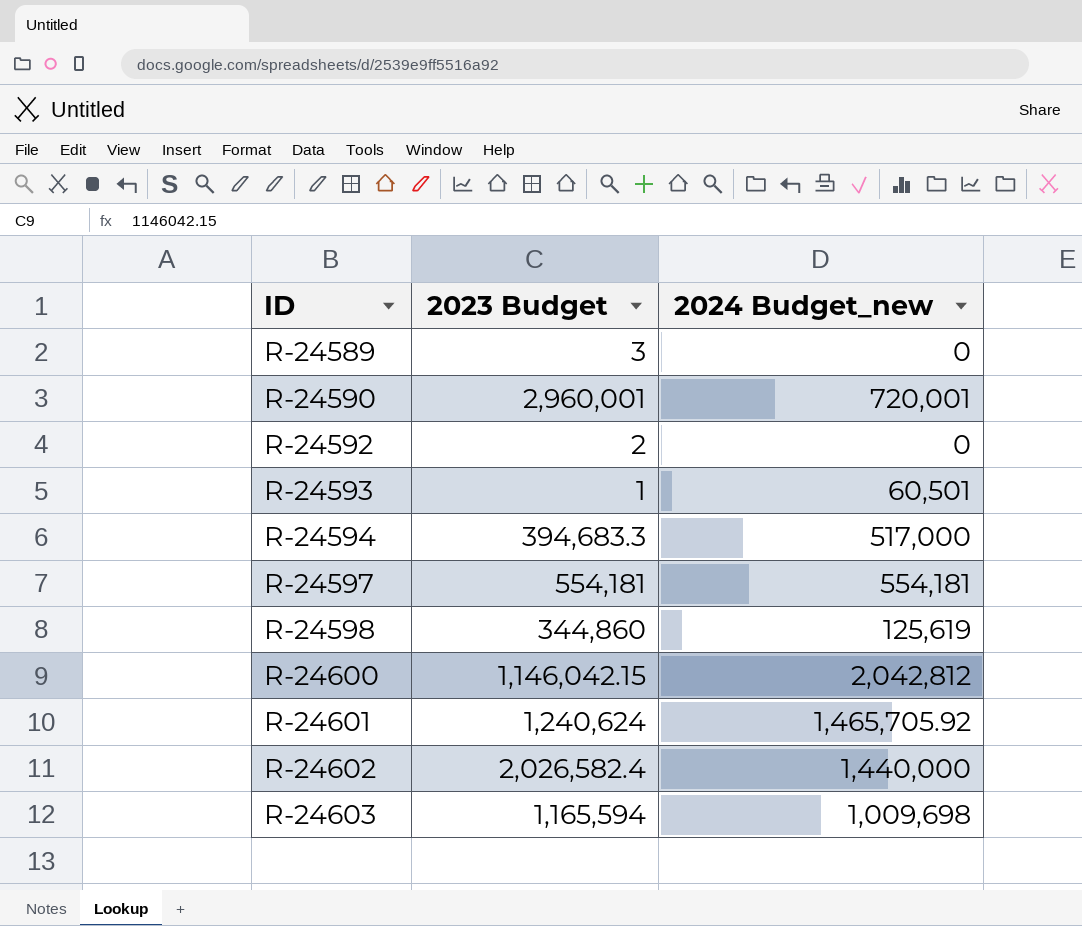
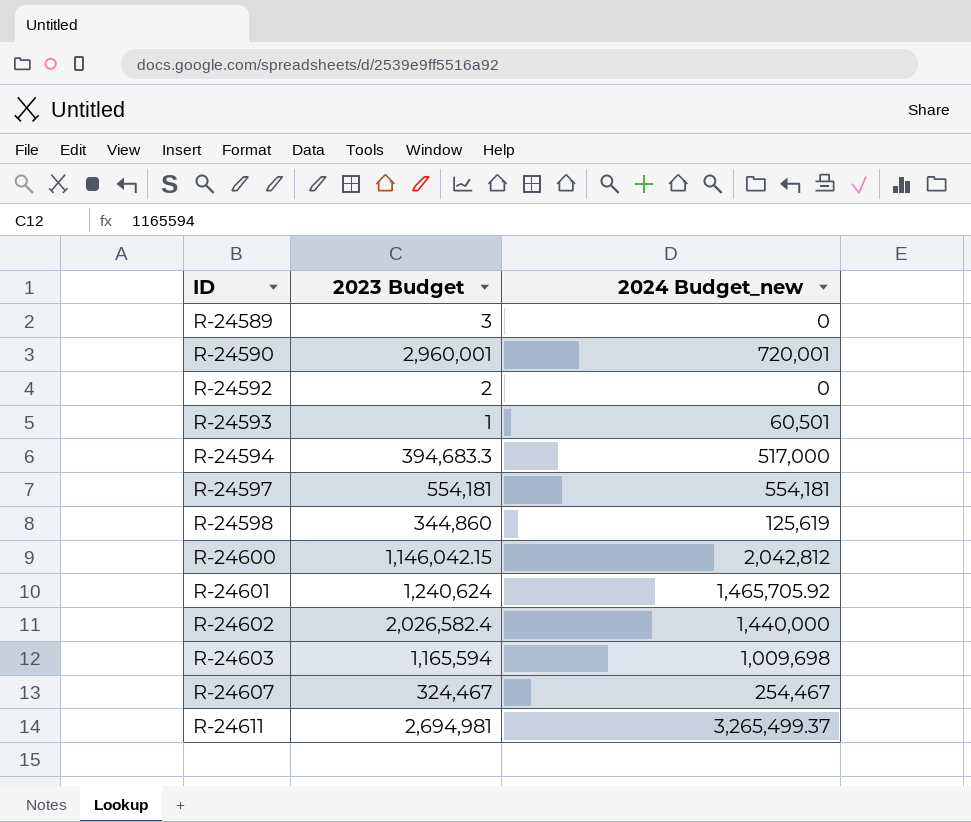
row R-24607: none -> 324,467 | 254,467
row R-24611: none -> 2,694,981 | 3,265,499.37

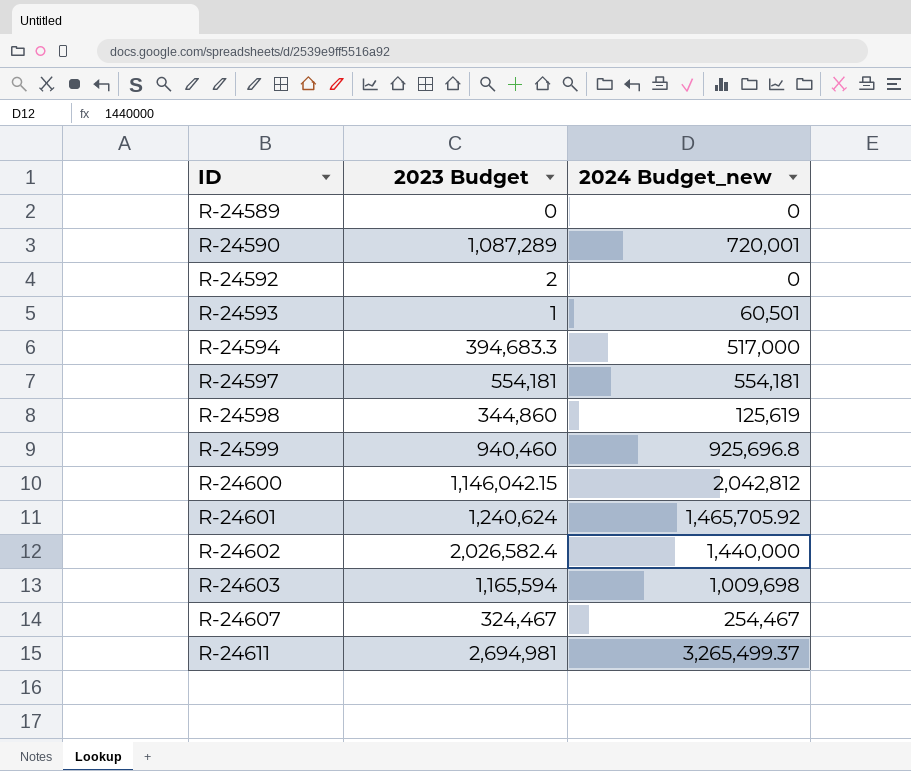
R-24589 | 2023 Budget: 3 -> 0
R-24590 | 2023 Budget: 2,960,001 -> 1,087,289
row R-24599: none -> 940,460 | 925,696.8

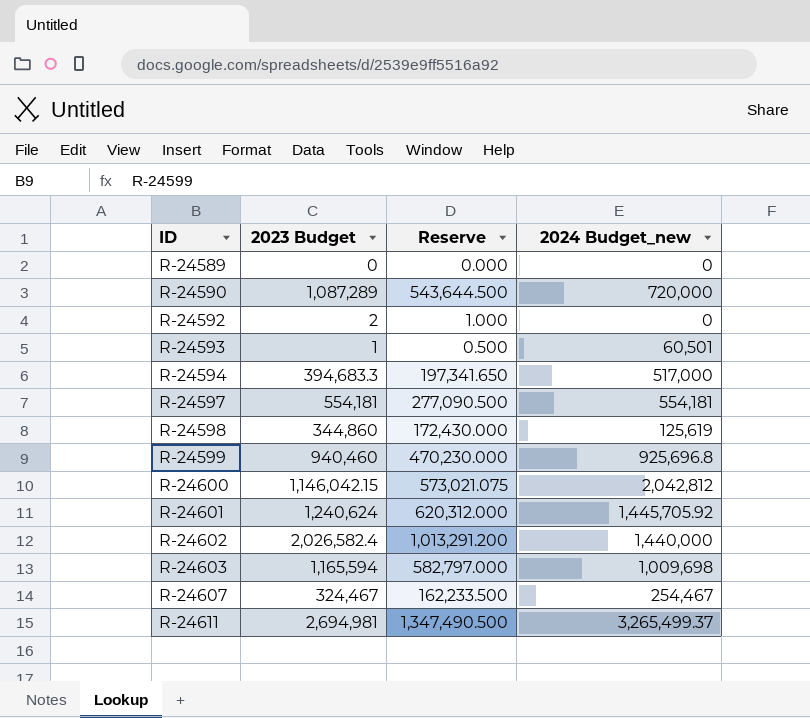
column Reserve | formula: none -> [2023 Budget] * 0.5
R-24590 | 2024 Budget_new: 720,001 -> 720,000
R-24601 | 2024 Budget_new: 1,465,705.92 -> 1,445,705.92

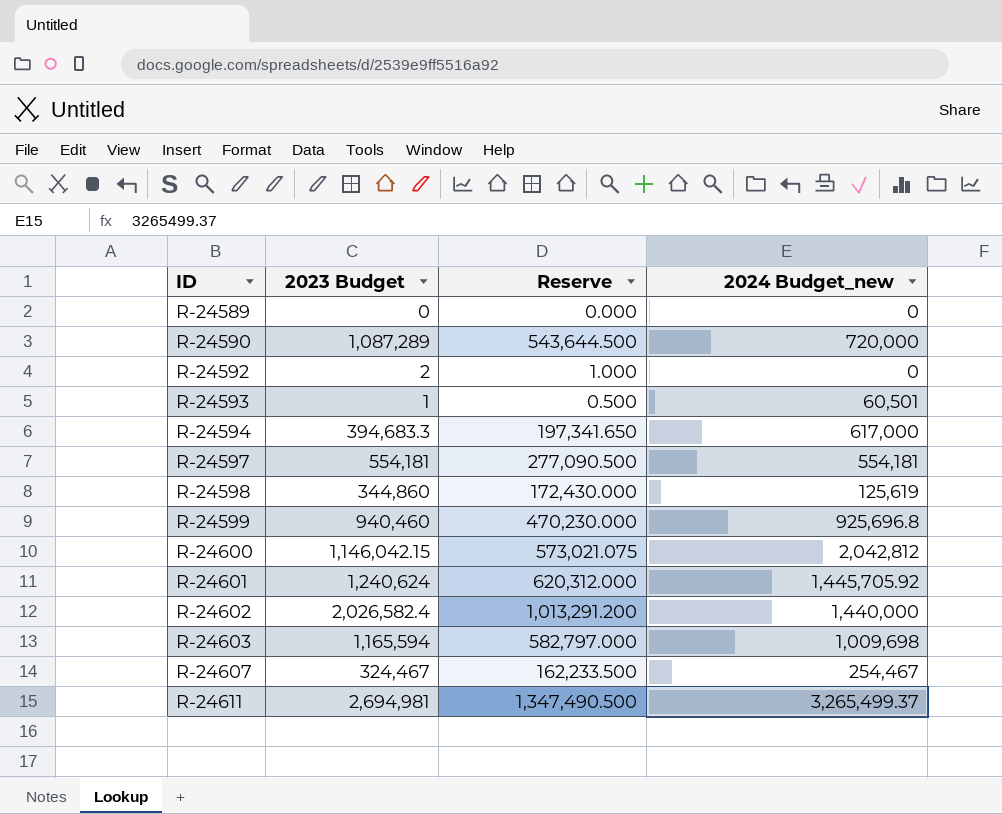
R-24594 | 2024 Budget_new: 517,000 -> 617,000

